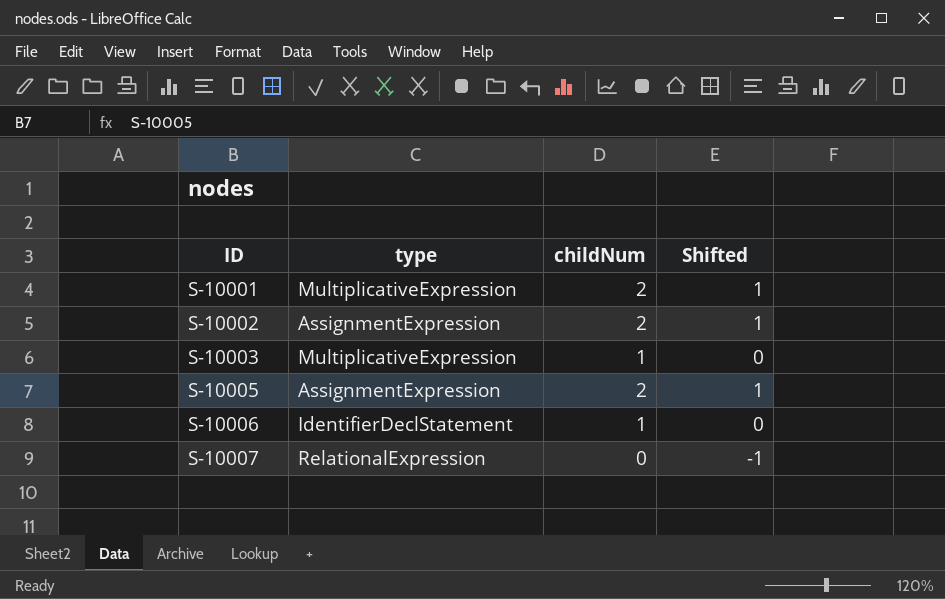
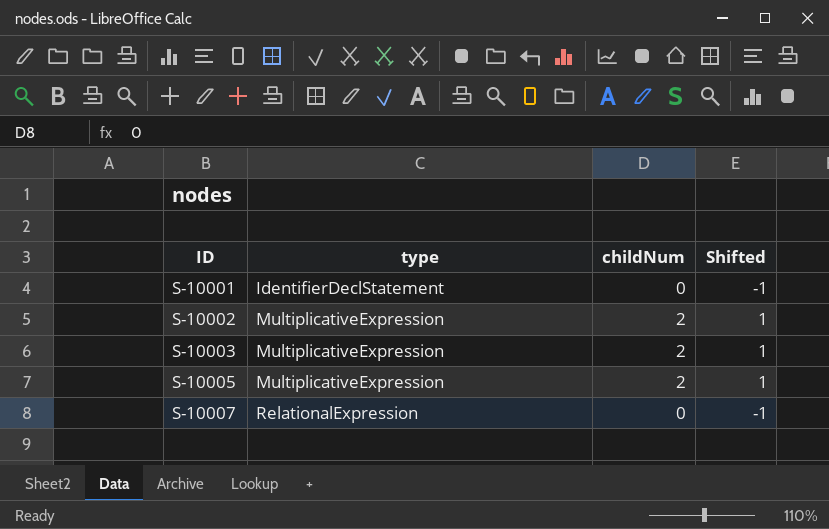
row S-10006: IdentifierDeclStatement | 1 | 0 -> none
S-10001 | type: MultiplicativeExpression -> IdentifierDeclStatement
S-10001 | childNum: 2 -> 0
S-10001 | Shifted: 1 -> -1
S-10002 | type: AssignmentExpression -> MultiplicativeExpression
S-10003 | childNum: 1 -> 2
S-10003 | Shifted: 0 -> 1
S-10005 | type: AssignmentExpression -> MultiplicativeExpression

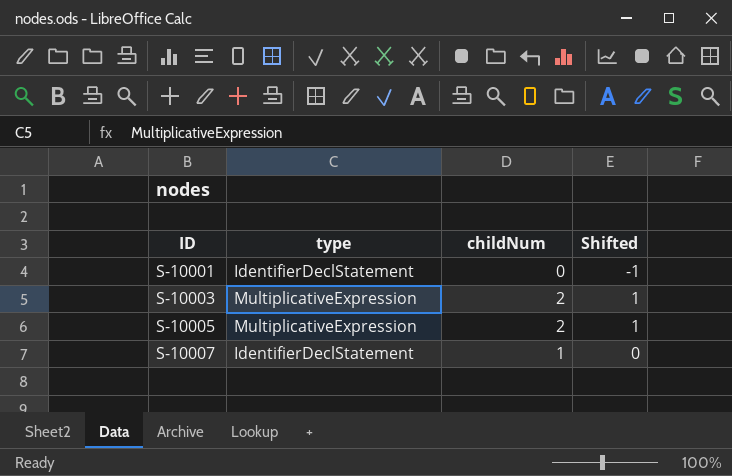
row S-10002: MultiplicativeExpression | 2 | 1 -> none
S-10007 | type: RelationalExpression -> IdentifierDeclStatement
S-10007 | childNum: 0 -> 1
S-10007 | Shifted: -1 -> 0

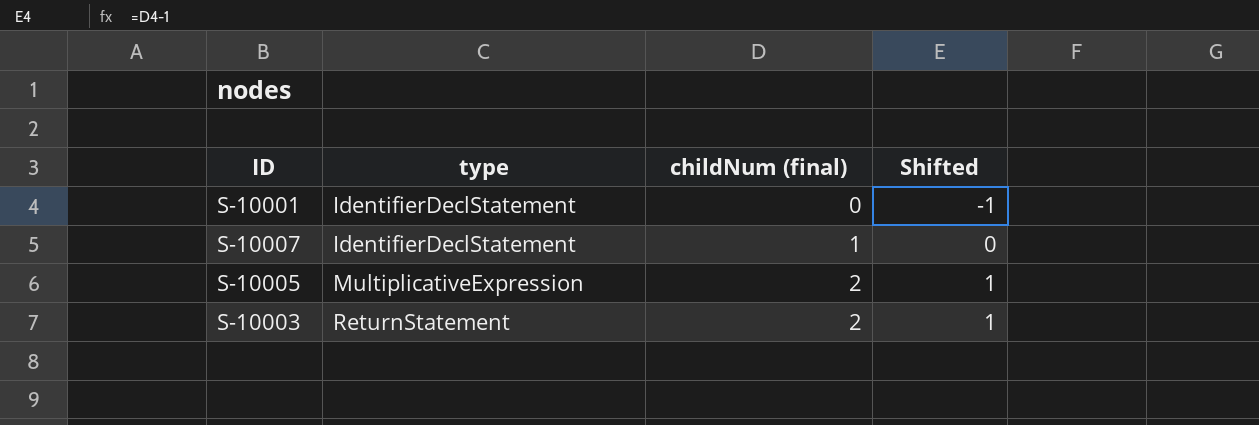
row order: ID ascending -> type ascending
column name: childNum -> childNum (final)
S-10003 | type: MultiplicativeExpression -> ReturnStatement

